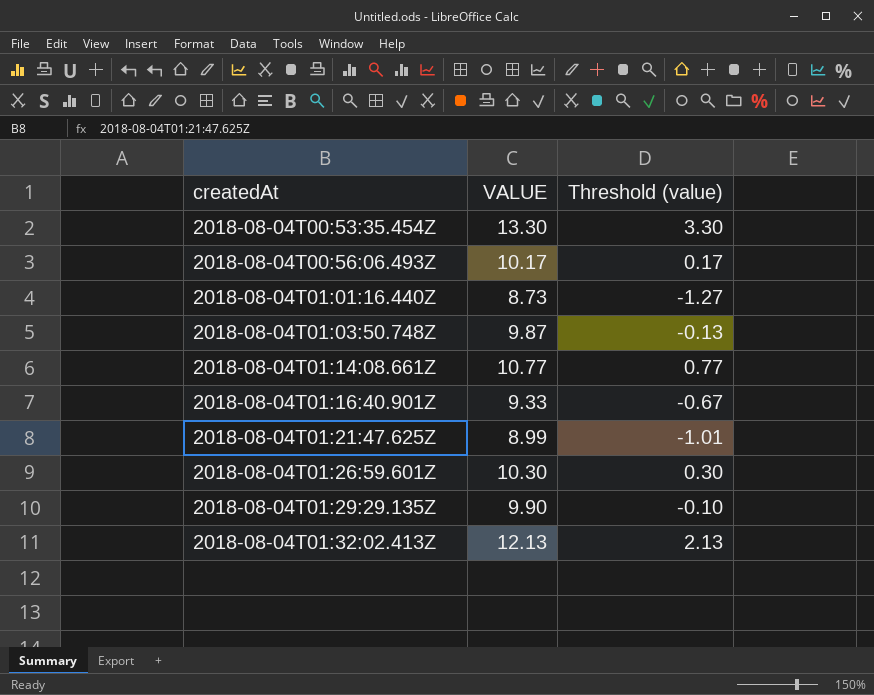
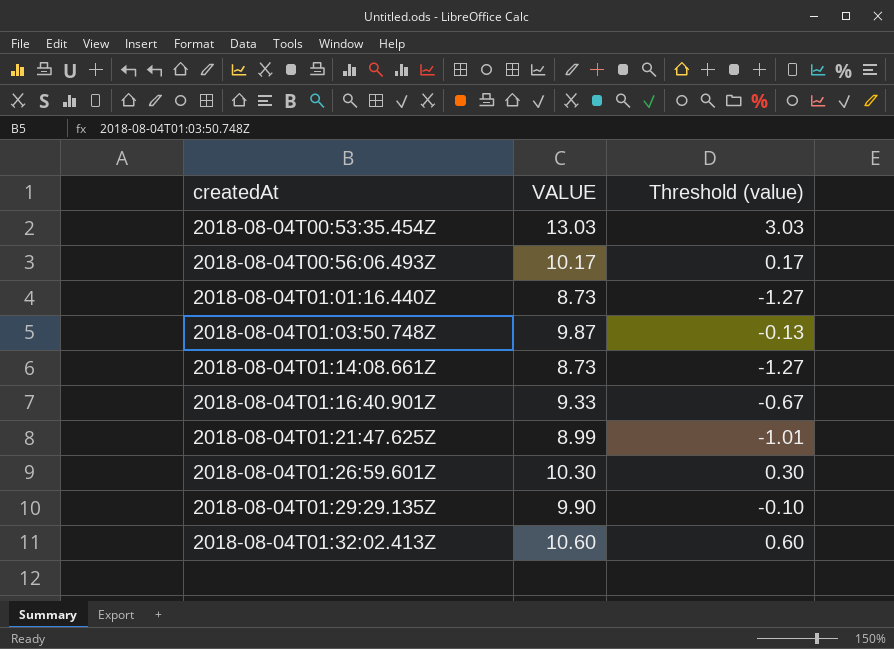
2018-08-04T00:53:35.454Z | VALUE: 13.30 -> 13.03
2018-08-04T00:53:35.454Z | Threshold (value): 3.30 -> 3.03
2018-08-04T01:14:08.661Z | VALUE: 10.77 -> 8.73
2018-08-04T01:14:08.661Z | Threshold (value): 0.77 -> -1.27
2018-08-04T01:32:02.413Z | VALUE: 12.13 -> 10.60
2018-08-04T01:32:02.413Z | Threshold (value): 2.13 -> 0.60

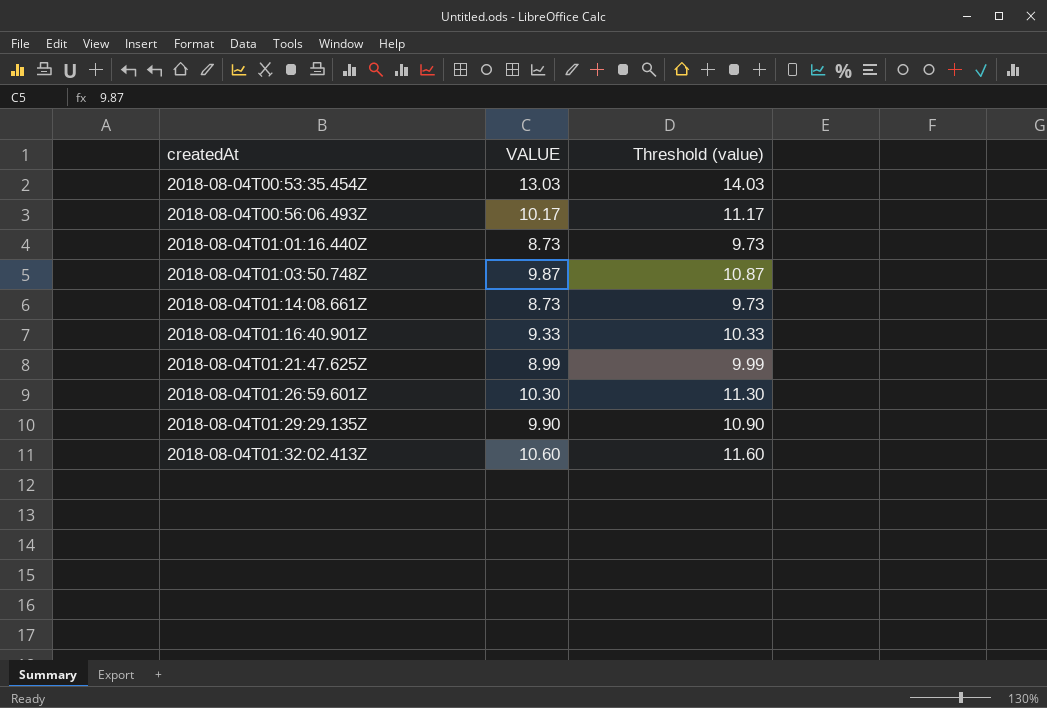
column Threshold (value) | formula: [VALUE] - 10 -> [VALUE] + 1

